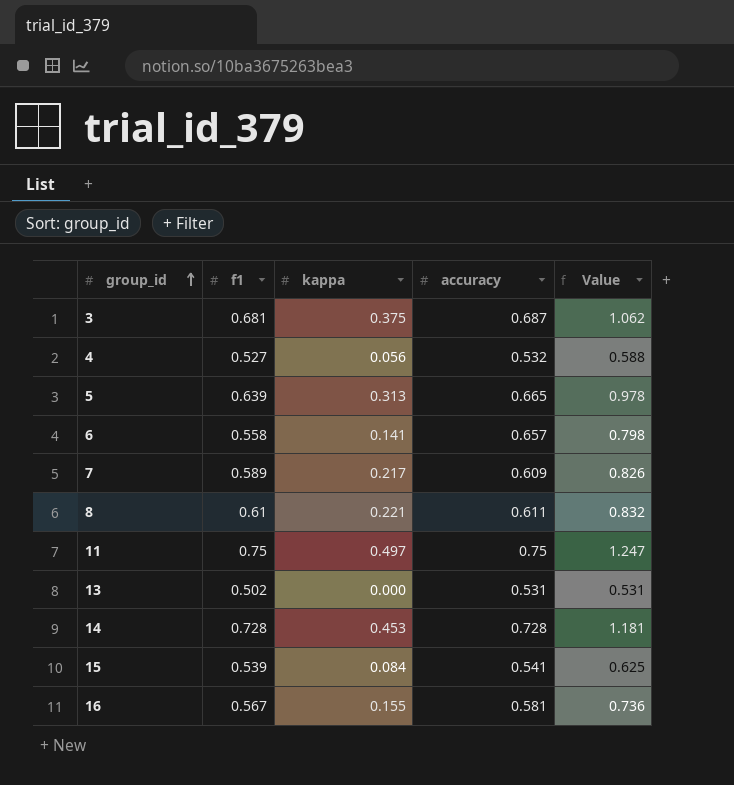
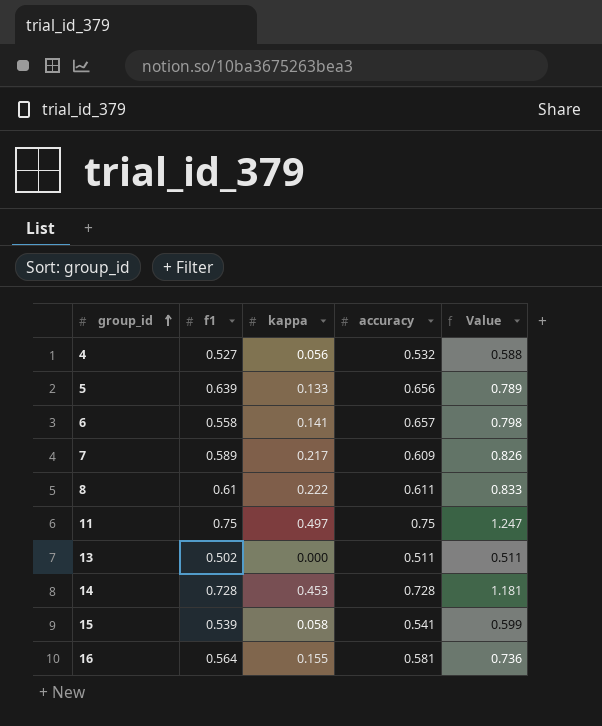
row 3: 0.681 | 0.375 | 0.687 | 1.062 -> none
5 | kappa: 0.313 -> 0.133
5 | accuracy: 0.665 -> 0.656
5 | Value: 0.978 -> 0.789
8 | kappa: 0.221 -> 0.222
8 | Value: 0.832 -> 0.833
13 | accuracy: 0.531 -> 0.511
13 | Value: 0.531 -> 0.511
15 | kappa: 0.084 -> 0.058
15 | Value: 0.625 -> 0.599
16 | f1: 0.567 -> 0.564

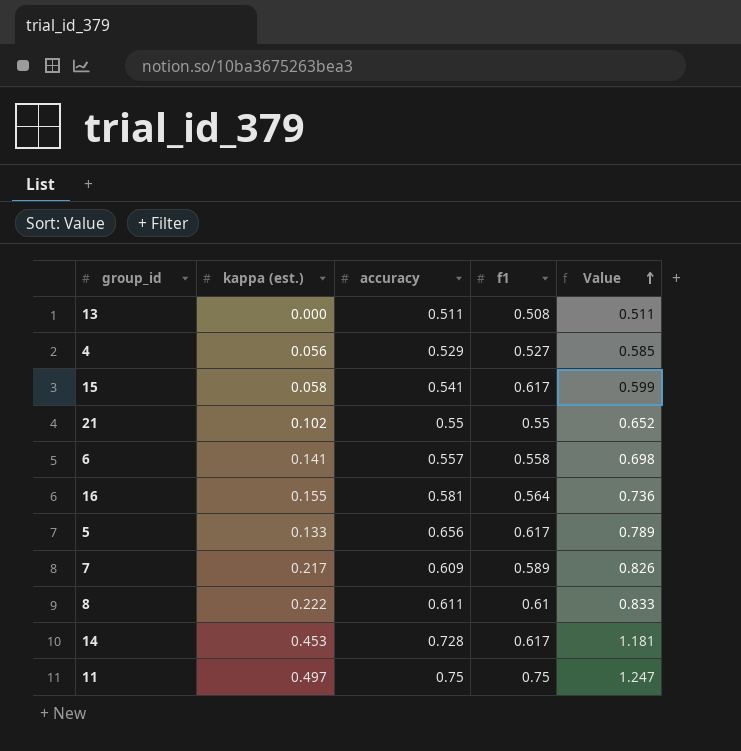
row order: group_id ascending -> Value ascending
column name: kappa -> kappa (est.)
column f1 | position: 2 -> 4
13 | f1: 0.502 -> 0.508
4 | accuracy: 0.532 -> 0.529
4 | Value: 0.588 -> 0.585
15 | f1: 0.539 -> 0.617
row 21: none -> 0.102 | 0.55 | 0.55 | 0.652
6 | accuracy: 0.657 -> 0.557
6 | Value: 0.798 -> 0.698
5 | f1: 0.639 -> 0.617
14 | f1: 0.728 -> 0.617

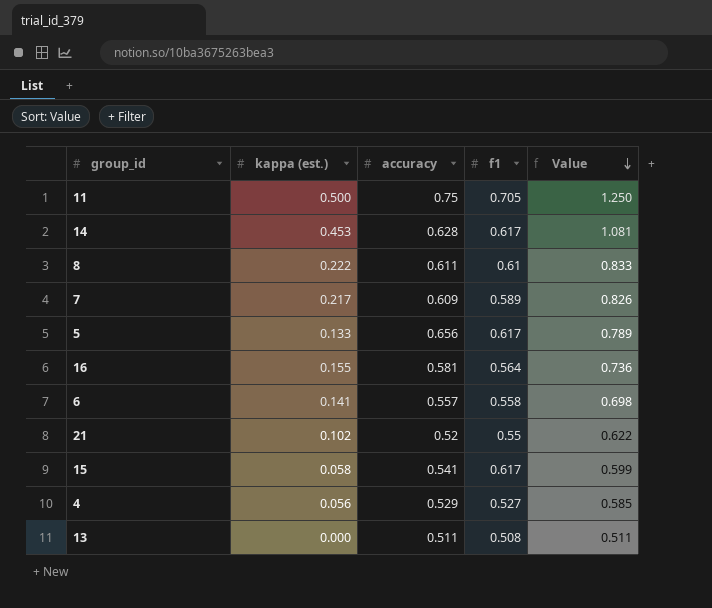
row order: Value ascending -> Value descending
11 | kappa (est.): 0.497 -> 0.500
11 | f1: 0.75 -> 0.705
11 | Value: 1.247 -> 1.250
14 | accuracy: 0.728 -> 0.628
14 | Value: 1.181 -> 1.081
21 | accuracy: 0.55 -> 0.52
21 | Value: 0.652 -> 0.622

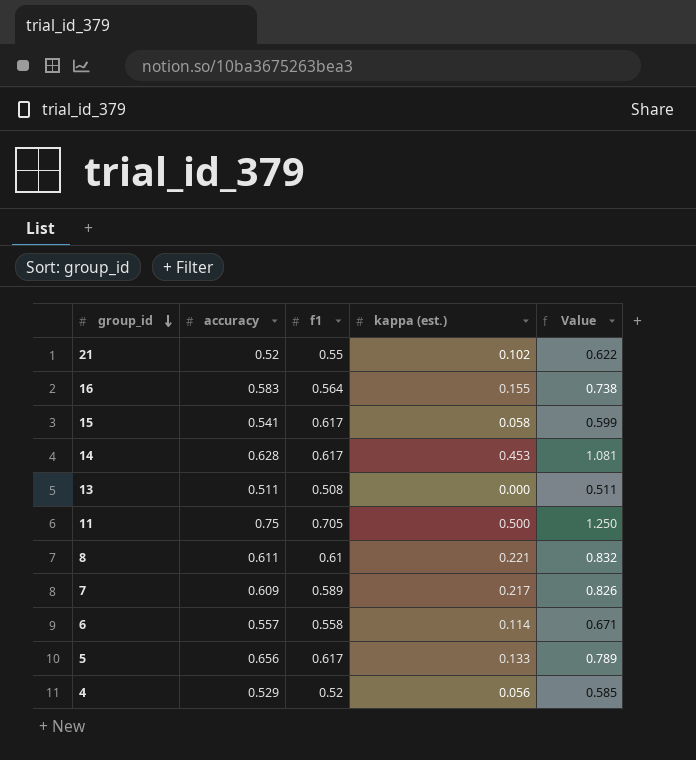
row order: Value descending -> group_id descending
column kappa (est.) | position: 2 -> 4
16 | accuracy: 0.581 -> 0.583
16 | Value: 0.736 -> 0.738
8 | kappa (est.): 0.222 -> 0.221
8 | Value: 0.833 -> 0.832
6 | kappa (est.): 0.141 -> 0.114
6 | Value: 0.698 -> 0.671
4 | f1: 0.527 -> 0.52

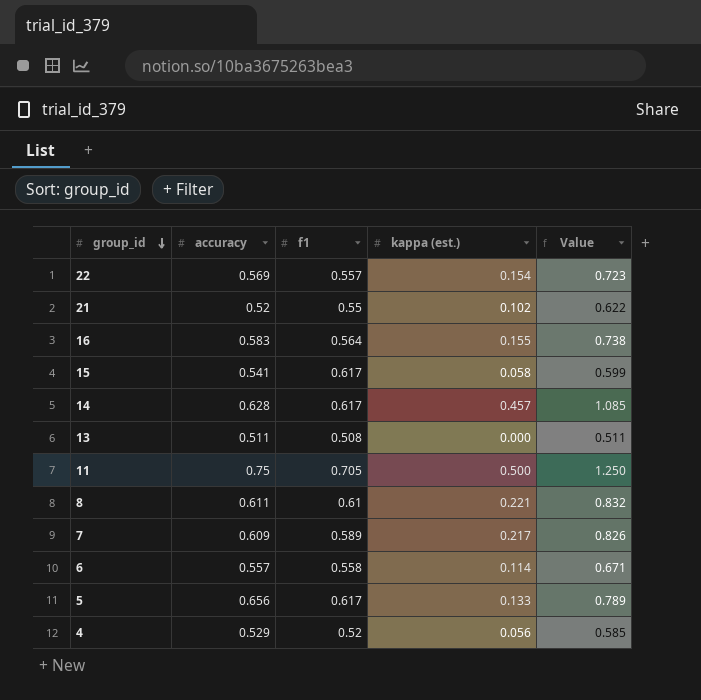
row 22: none -> 0.569 | 0.557 | 0.154 | 0.723
14 | kappa (est.): 0.453 -> 0.457
14 | Value: 1.081 -> 1.085

